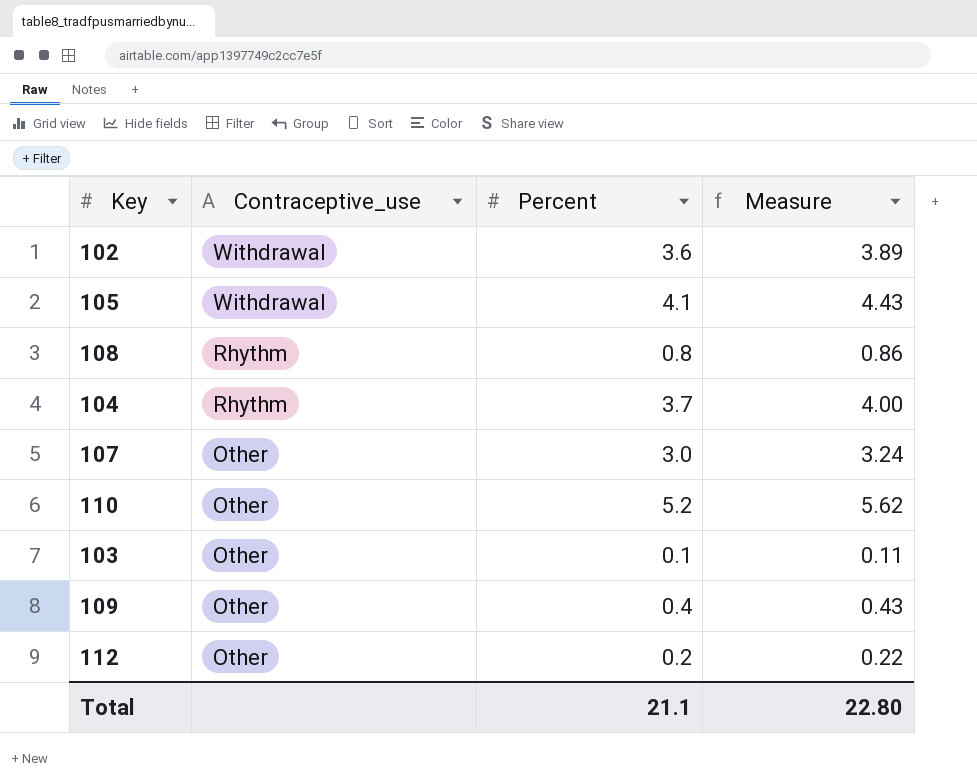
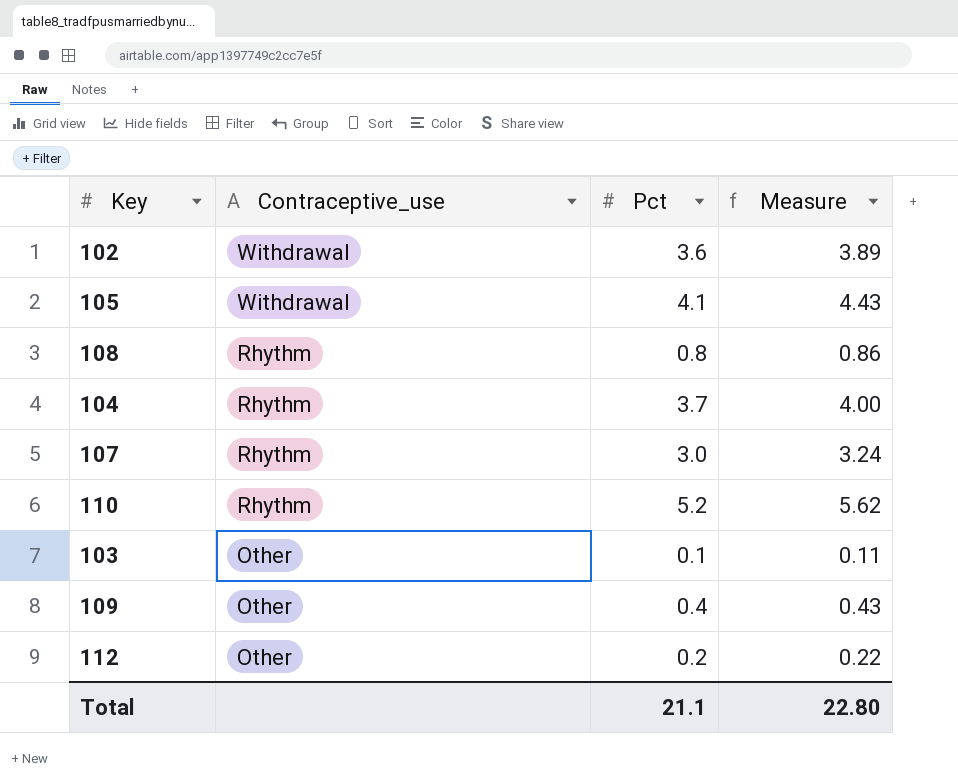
column name: Percent -> Pct
107 | Contraceptive_use: Other -> Rhythm
110 | Contraceptive_use: Other -> Rhythm

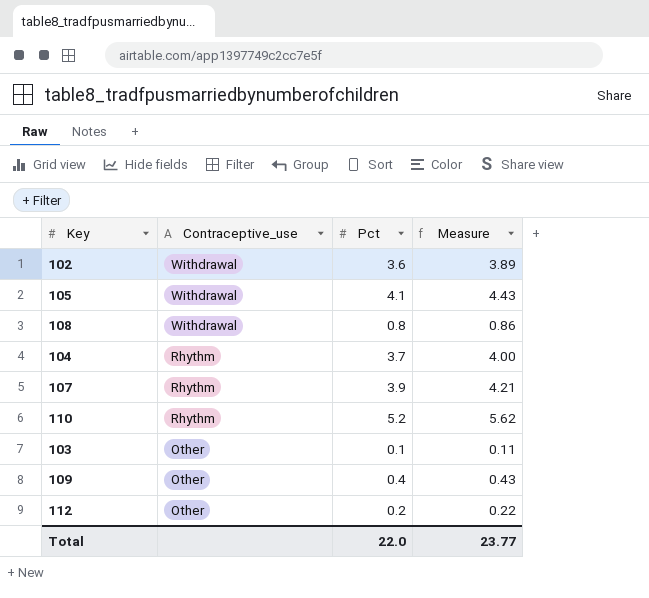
108 | Contraceptive_use: Rhythm -> Withdrawal
107 | Pct: 3.0 -> 3.9
107 | Measure: 3.24 -> 4.21
Total | Pct: 21.1 -> 22.0
Total | Measure: 22.80 -> 23.77

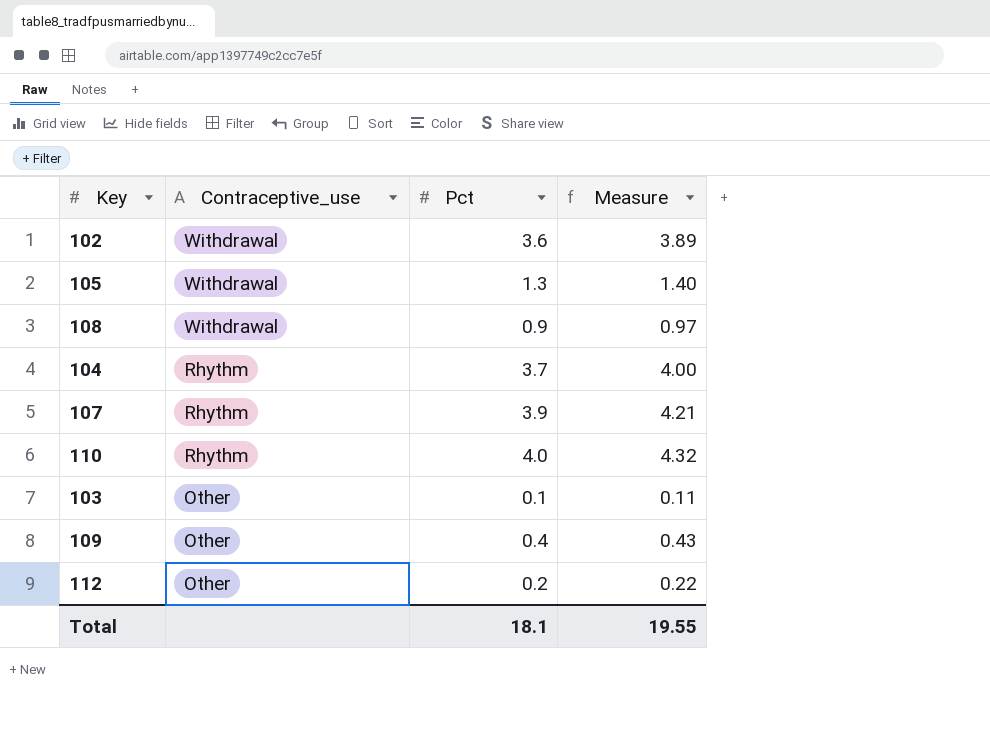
105 | Pct: 4.1 -> 1.3
105 | Measure: 4.43 -> 1.40
108 | Pct: 0.8 -> 0.9
108 | Measure: 0.86 -> 0.97
110 | Pct: 5.2 -> 4.0
110 | Measure: 5.62 -> 4.32
Total | Pct: 22.0 -> 18.1
Total | Measure: 23.77 -> 19.55

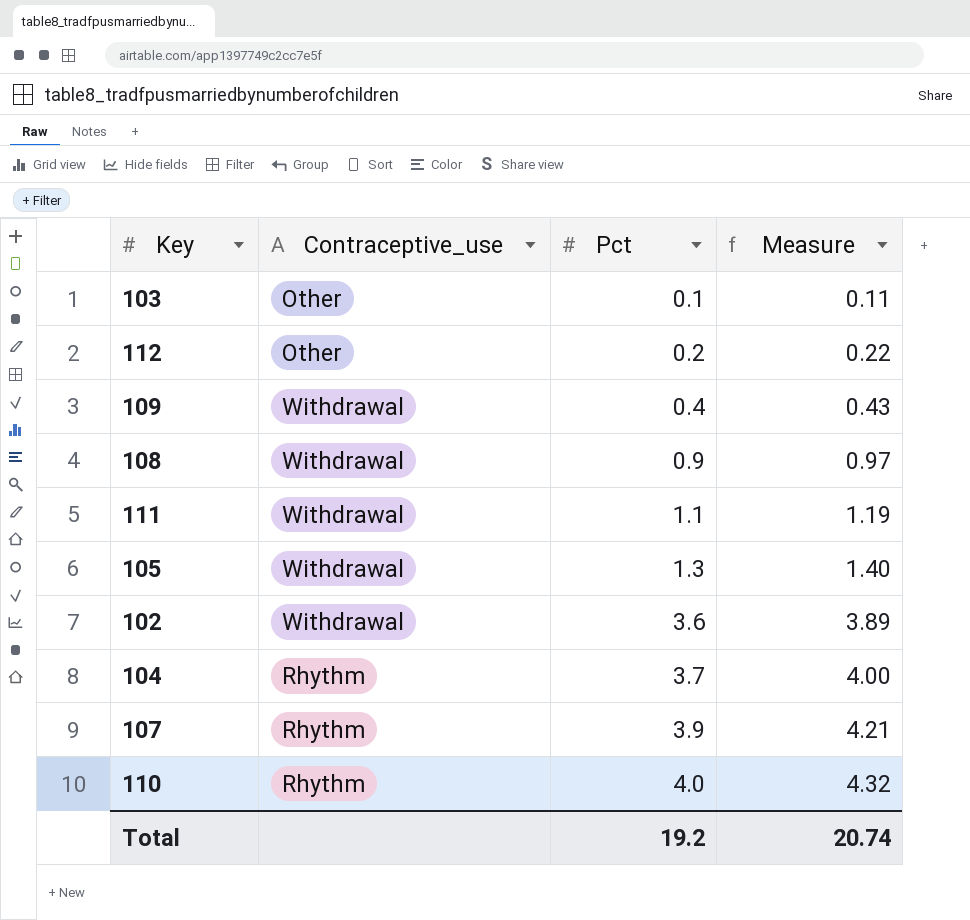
row order: Contraceptive_use descending -> Pct ascending
109 | Contraceptive_use: Other -> Withdrawal
row 111: none -> Withdrawal | 1.1 | 1.19
Total | Pct: 18.1 -> 19.2
Total | Measure: 19.55 -> 20.74

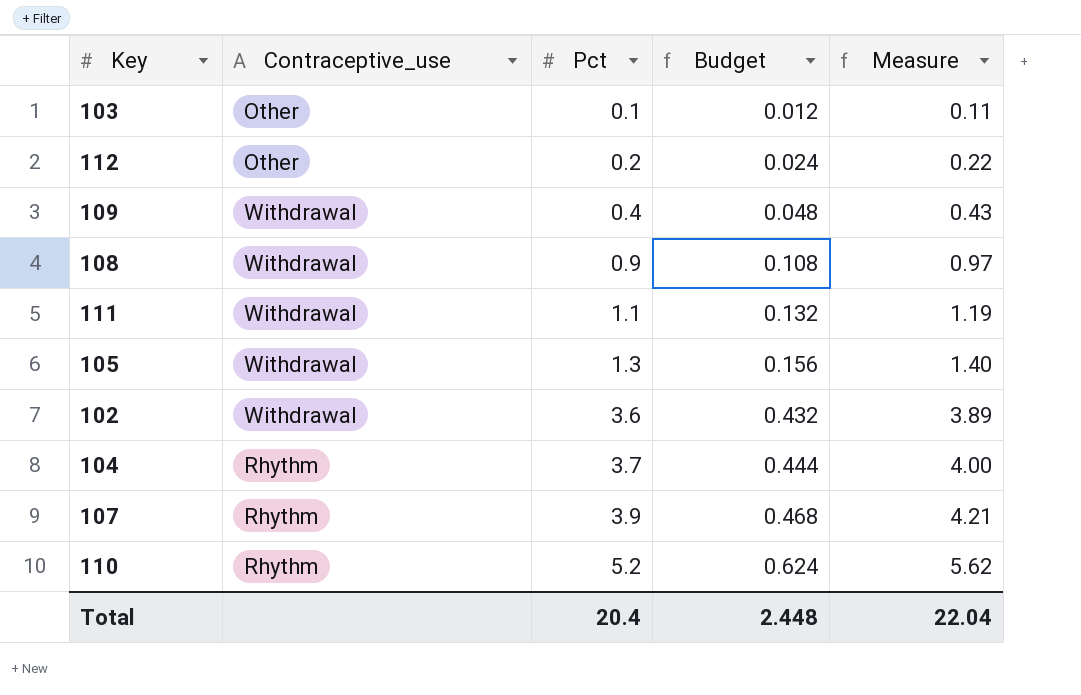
column Budget | formula: none -> [Pct] * 0.12
110 | Pct: 4.0 -> 5.2
110 | Measure: 4.32 -> 5.62
Total | Pct: 19.2 -> 20.4
Total | Measure: 20.74 -> 22.04

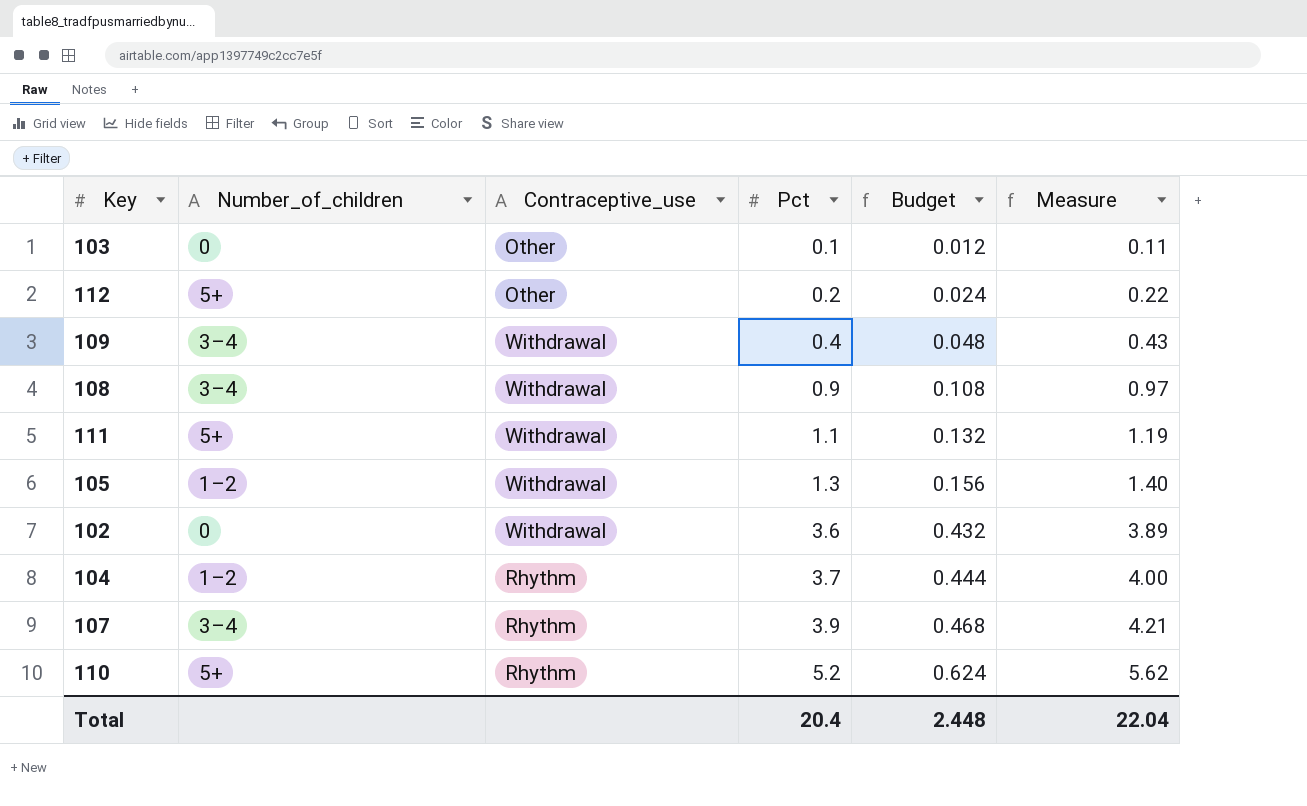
column Number_of_children | position: none -> 2

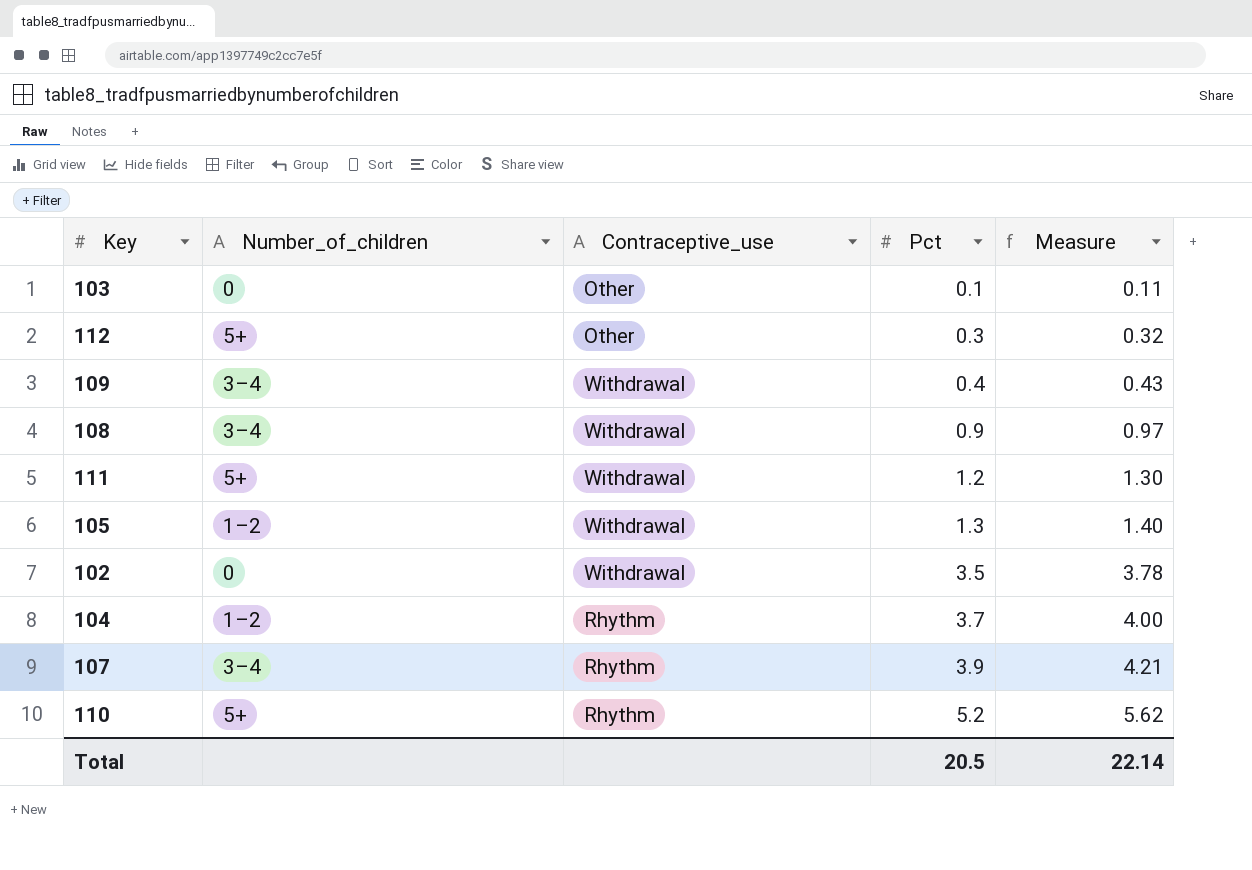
column Budget | formula: [Pct] * 0.12 -> none
112 | Pct: 0.2 -> 0.3
112 | Measure: 0.22 -> 0.32
111 | Pct: 1.1 -> 1.2
111 | Measure: 1.19 -> 1.30
102 | Pct: 3.6 -> 3.5
102 | Measure: 3.89 -> 3.78
Total | Pct: 20.4 -> 20.5
Total | Measure: 22.04 -> 22.14

